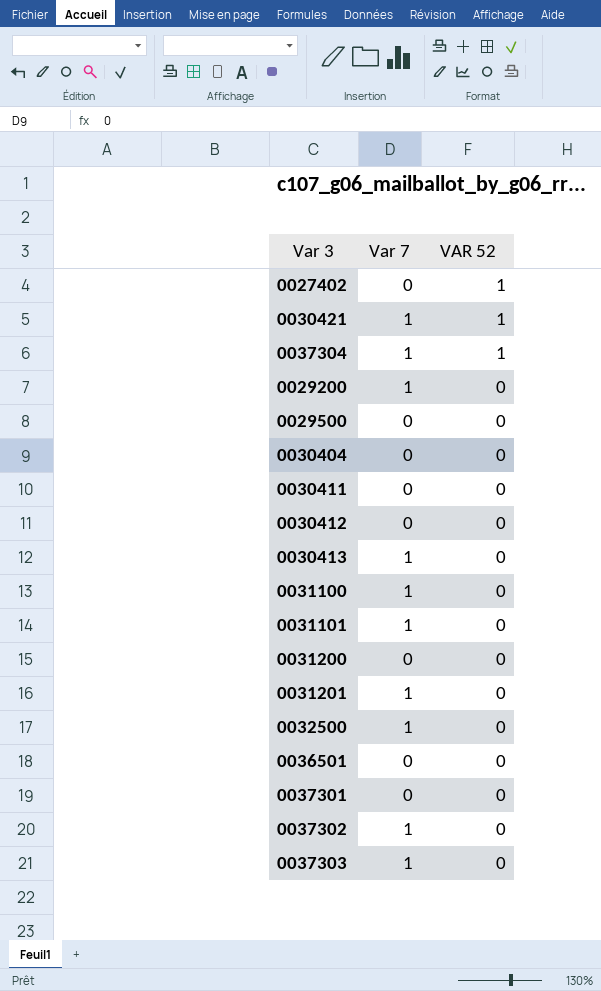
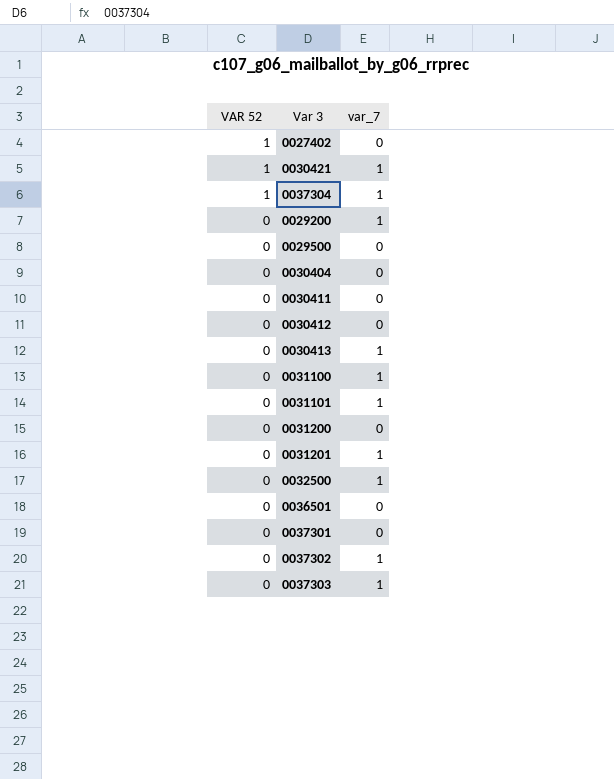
column VAR 52 | position: 3 -> 1
column name: Var 7 -> var_7

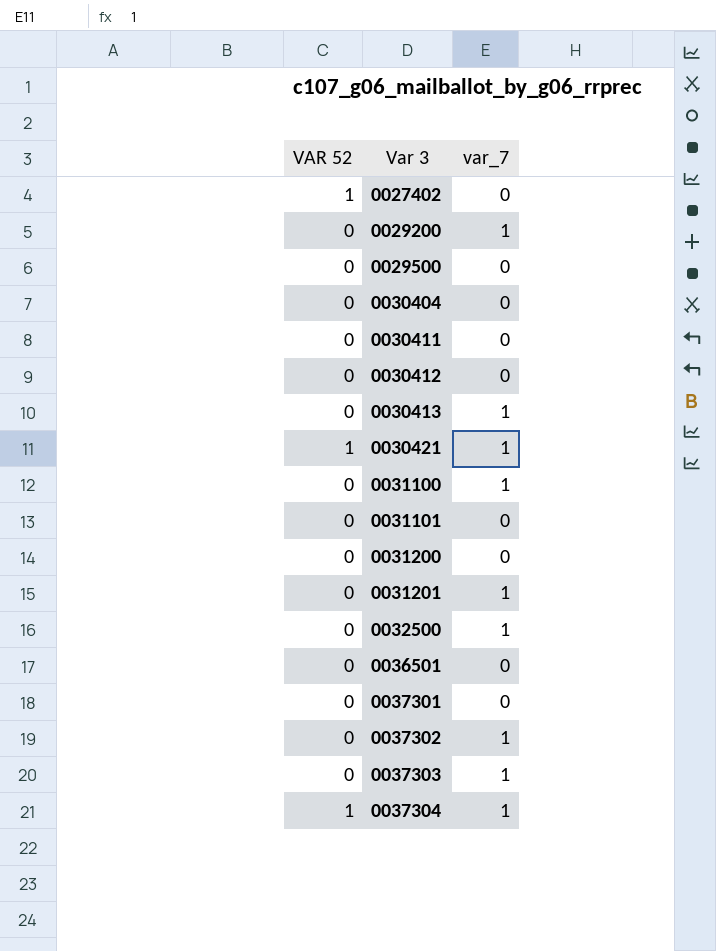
row order: VAR 52 descending -> Var 3 ascending
0031101 | var_7: 1 -> 0

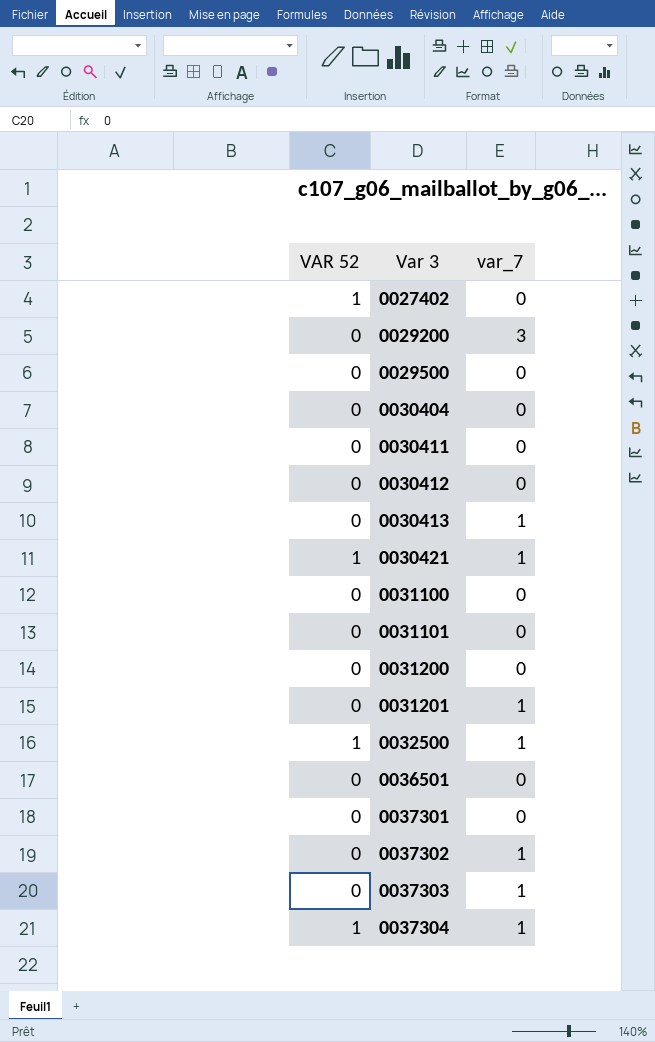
0029200 | var_7: 1 -> 3
0031100 | var_7: 1 -> 0
0032500 | VAR 52: 0 -> 1

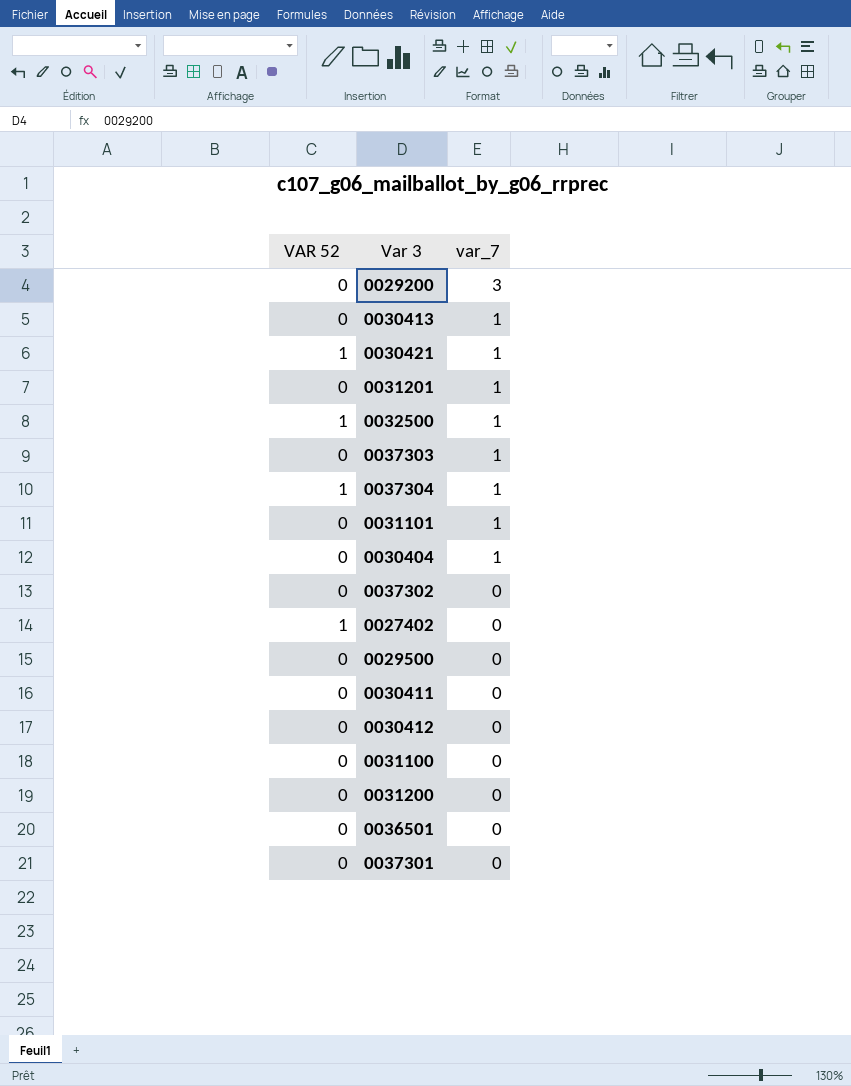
row order: Var 3 ascending -> var_7 descending
0031101 | var_7: 0 -> 1
0030404 | var_7: 0 -> 1
0037302 | var_7: 1 -> 0

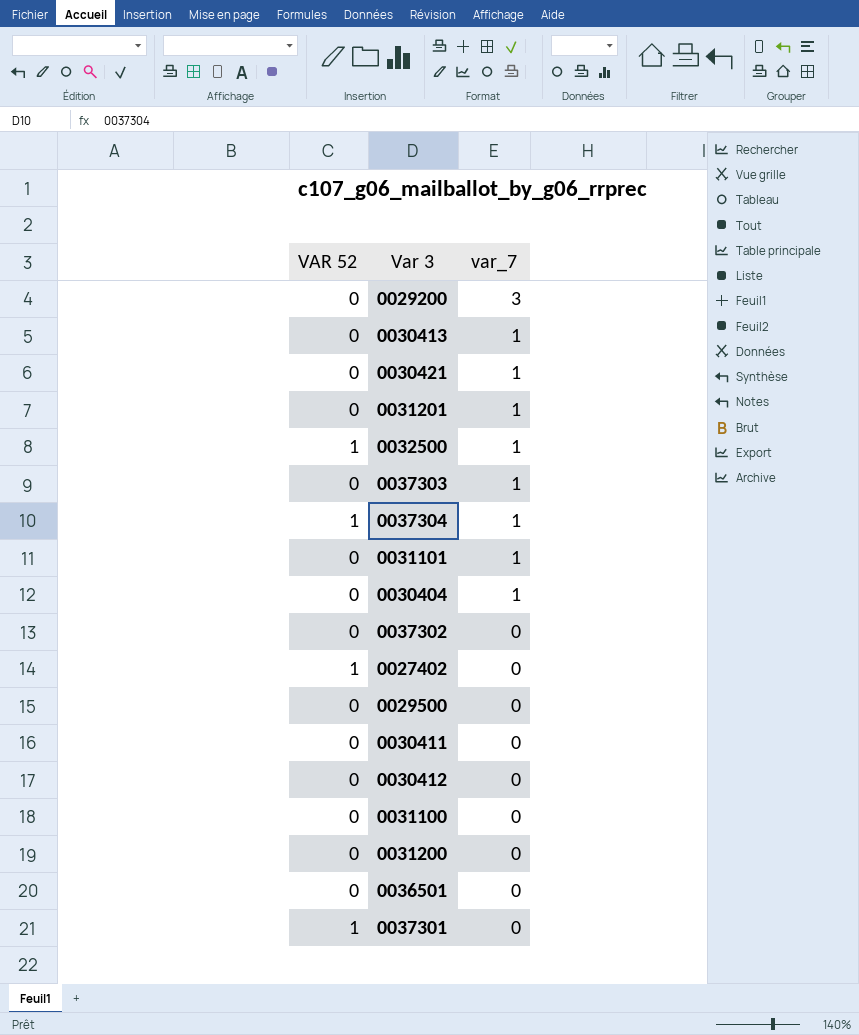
0030421 | VAR 52: 1 -> 0
0037301 | VAR 52: 0 -> 1

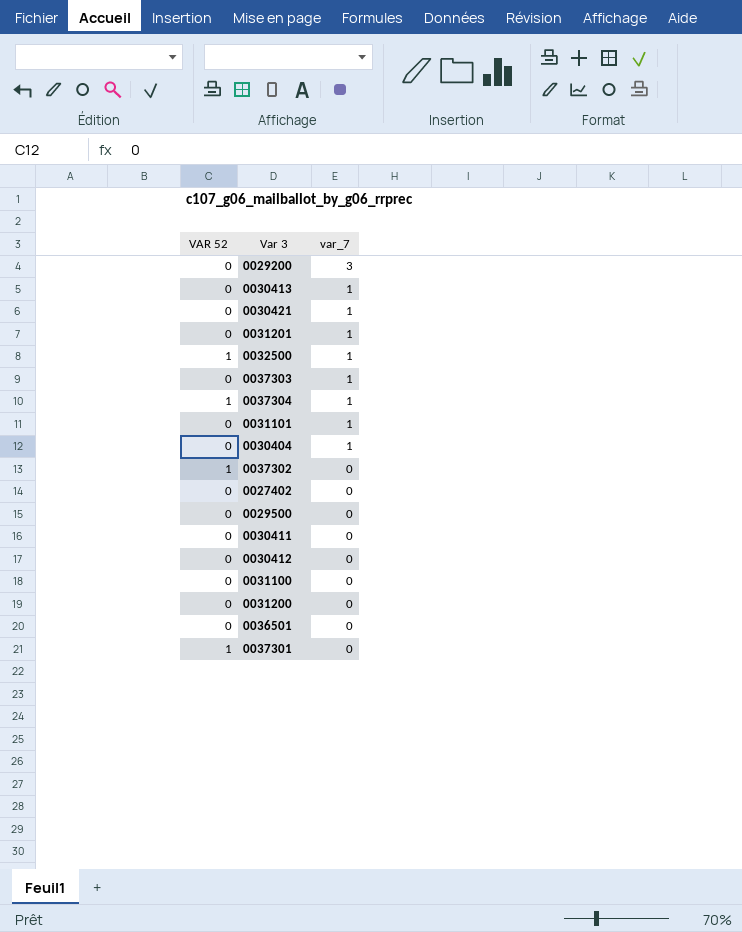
0037302 | VAR 52: 0 -> 1
0027402 | VAR 52: 1 -> 0

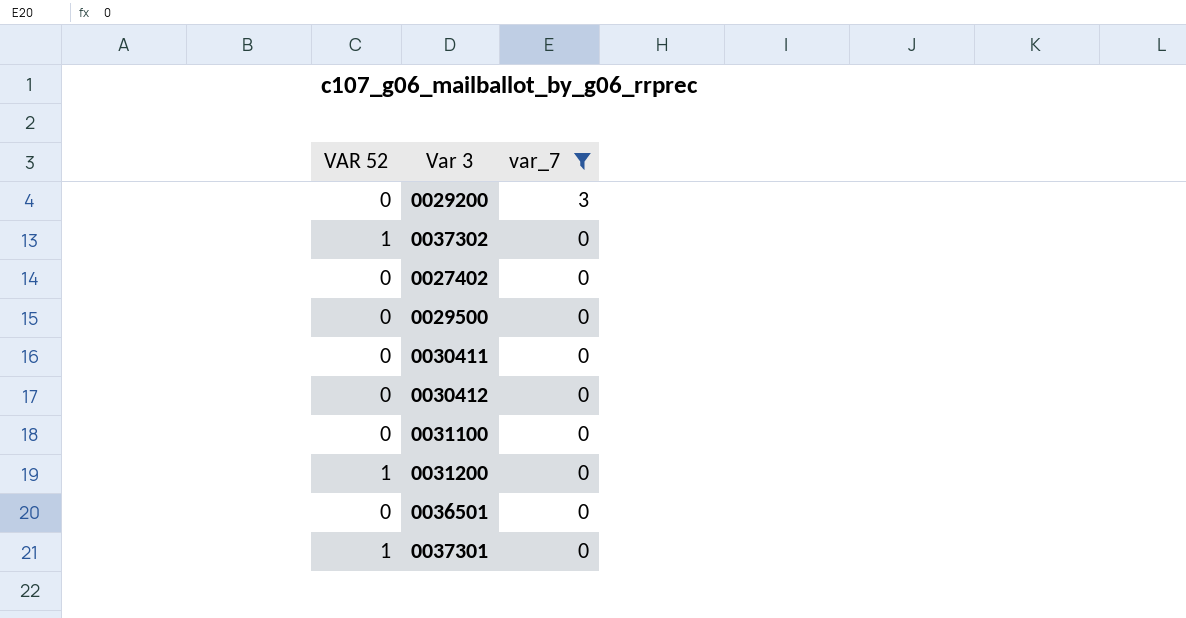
filter: none -> var_7 != 1
0031200 | VAR 52: 0 -> 1

